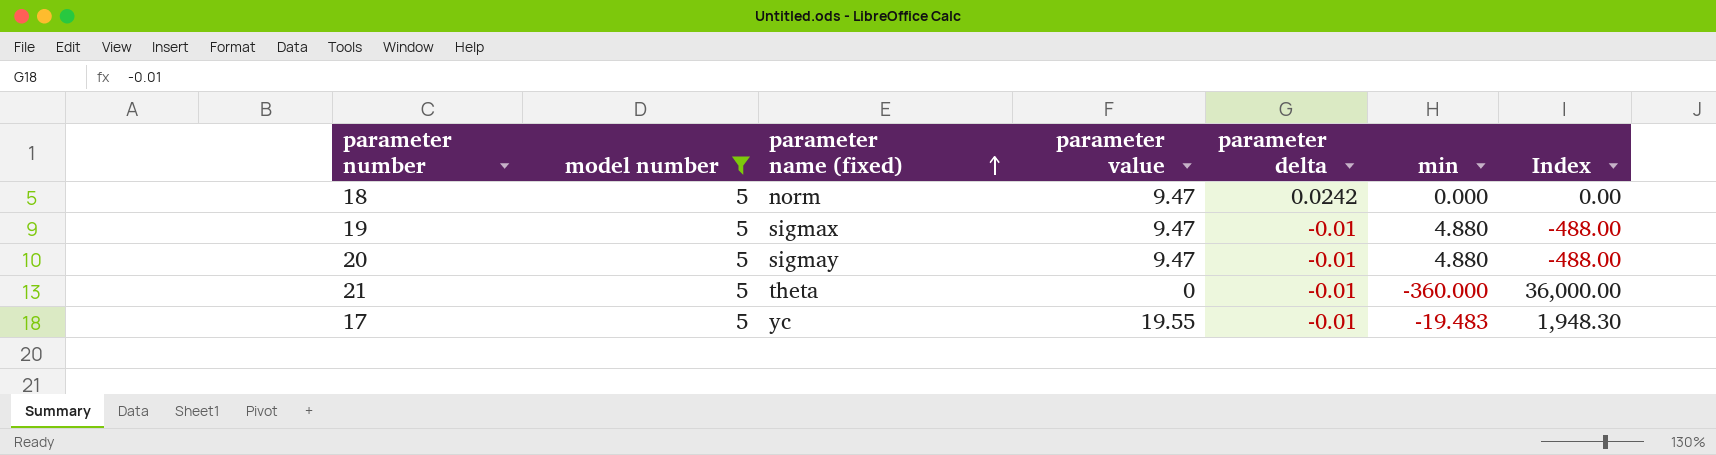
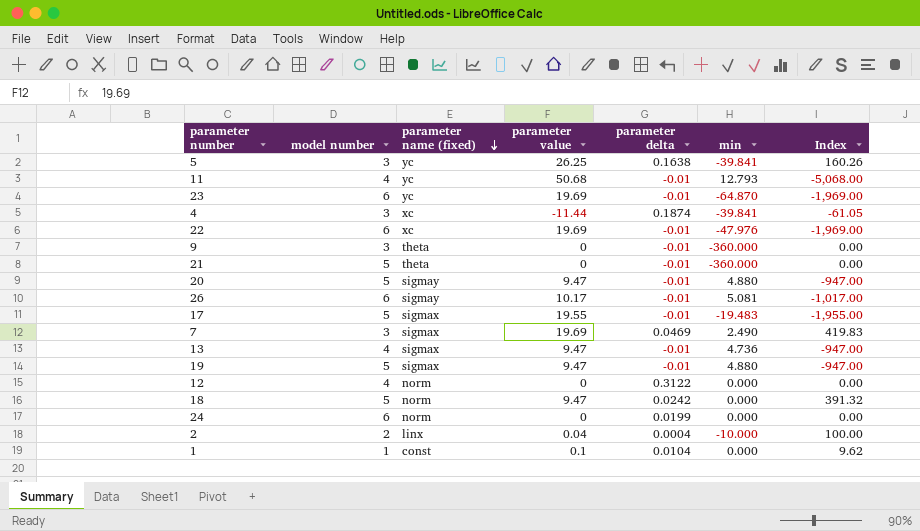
filter: model number = 5 -> none
row order: parameter name (fixed) ascending -> parameter name (fixed) descending
column Index | formula: [min] / [parameter delta] -> [parameter value] / [parameter delta]
17 | parameter name (fixed): yc -> sigmax

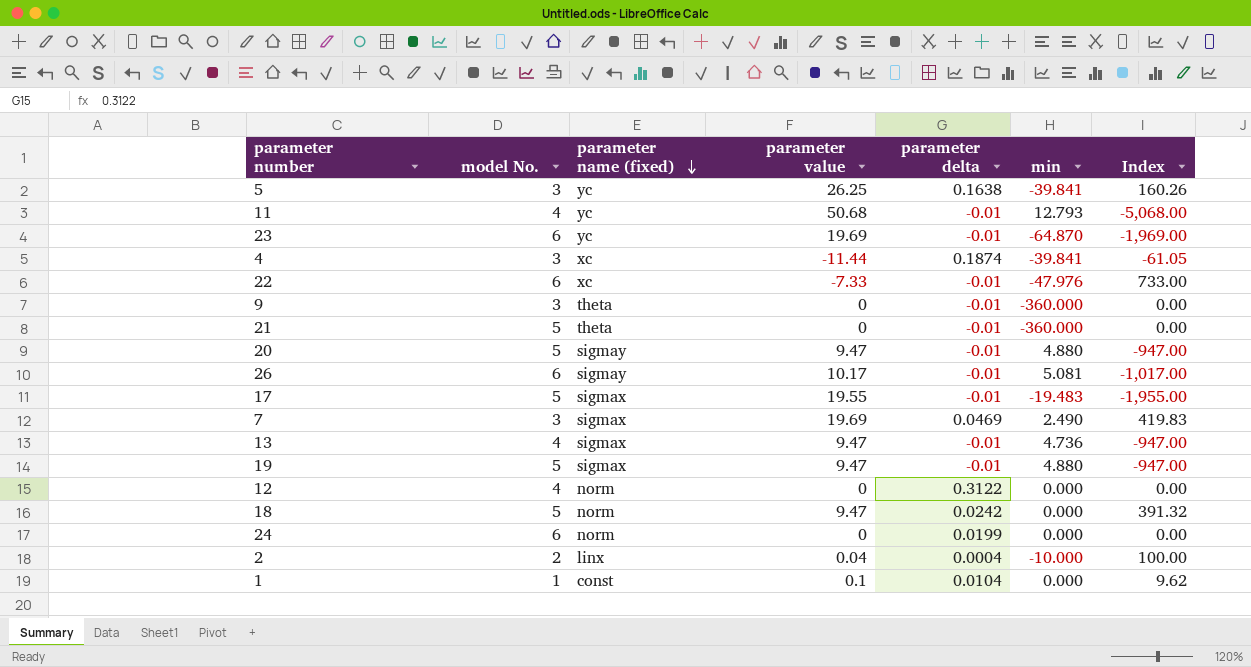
column name: model number -> model No.
22 | parameter value: 19.69 -> -7.33
22 | Index: -1,969.00 -> 733.00

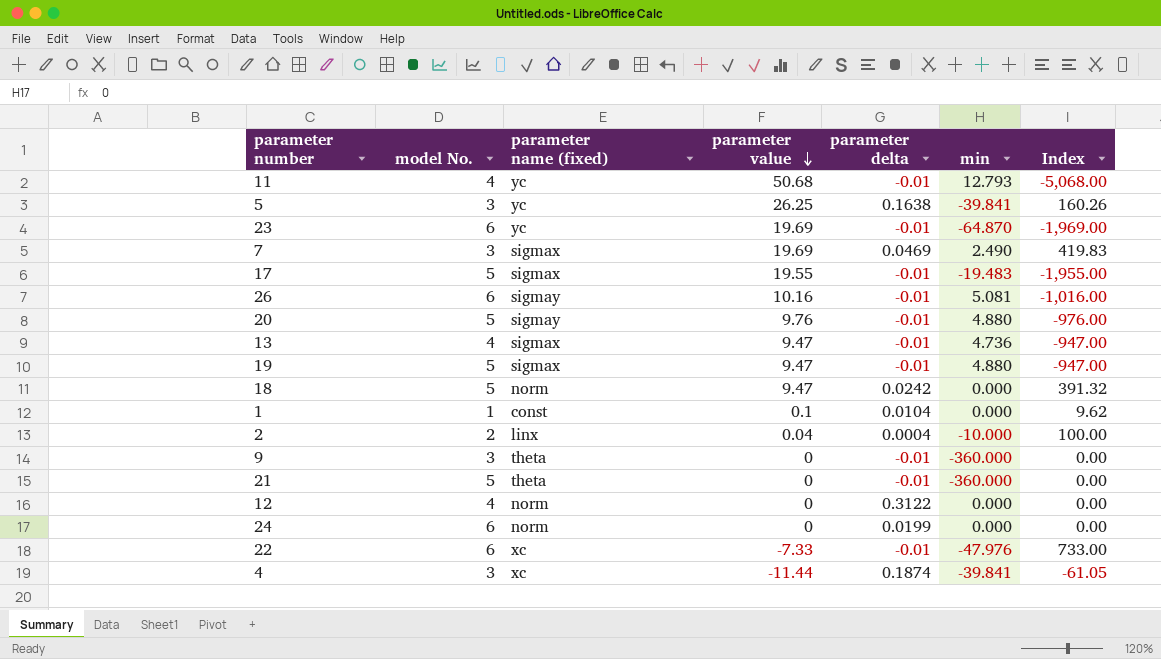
row order: parameter name (fixed) descending -> parameter value descending
26 | parameter value: 10.17 -> 10.16
26 | Index: -1,017.00 -> -1,016.00
20 | parameter value: 9.47 -> 9.76
20 | Index: -947.00 -> -976.00

